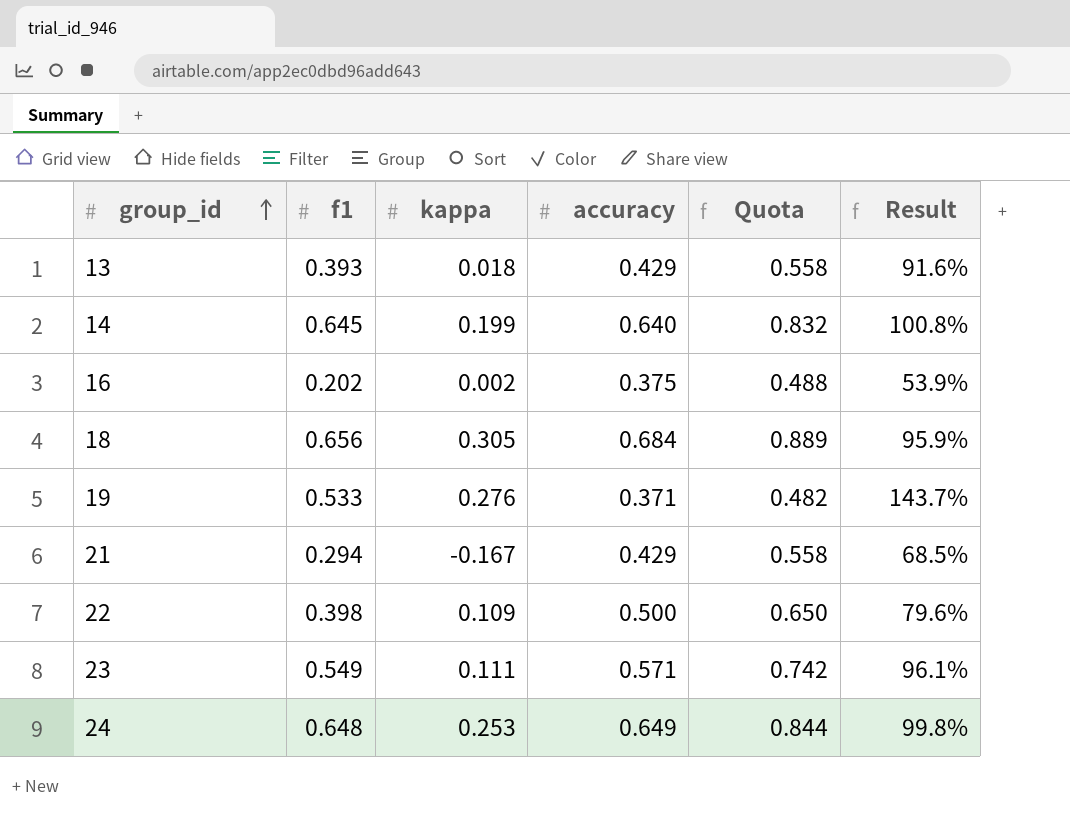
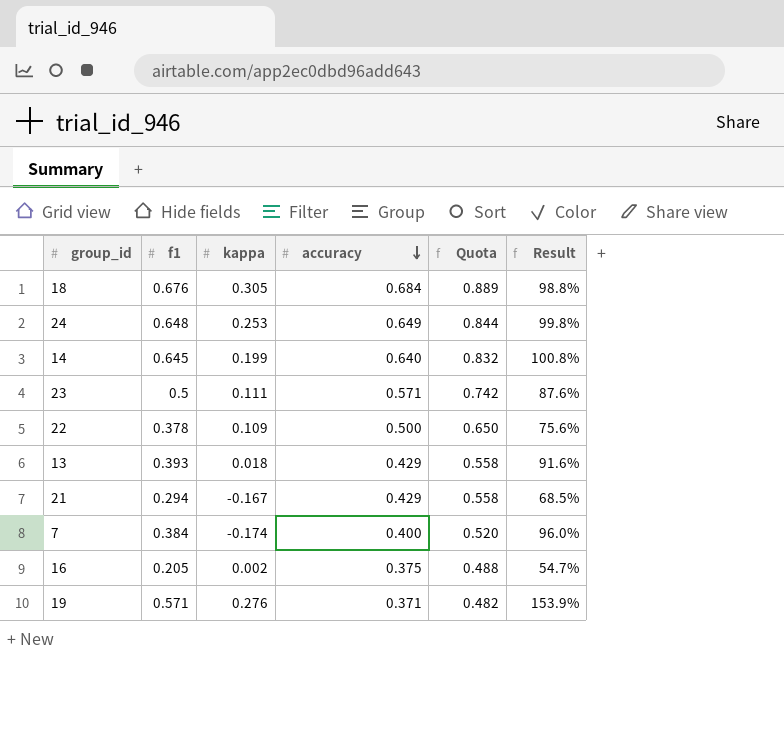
row order: group_id ascending -> accuracy descending
18 | f1: 0.656 -> 0.676
18 | Result: 95.9% -> 98.8%
23 | f1: 0.549 -> 0.5
23 | Result: 96.1% -> 87.6%
22 | f1: 0.398 -> 0.378
22 | Result: 79.6% -> 75.6%
row 7: none -> 0.384 | -0.174 | 0.400 | 0.520 | 96.0%
16 | f1: 0.202 -> 0.205
16 | Result: 53.9% -> 54.7%
19 | f1: 0.533 -> 0.571
19 | Result: 143.7% -> 153.9%

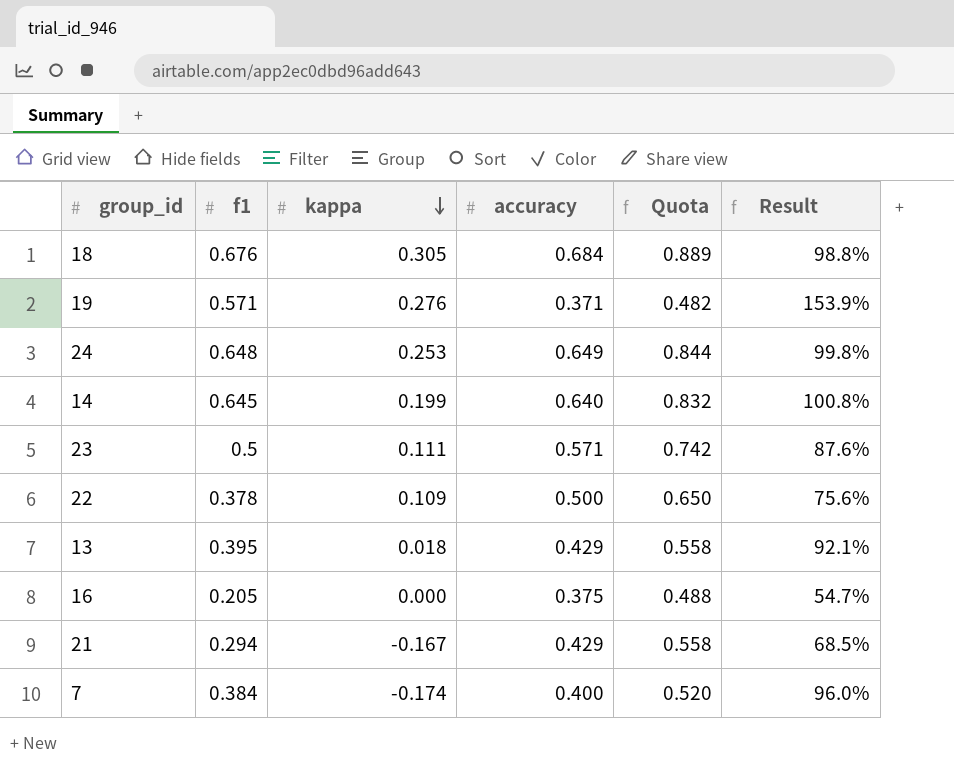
row order: accuracy descending -> kappa descending
13 | f1: 0.393 -> 0.395
13 | Result: 91.6% -> 92.1%
16 | kappa: 0.002 -> 0.000

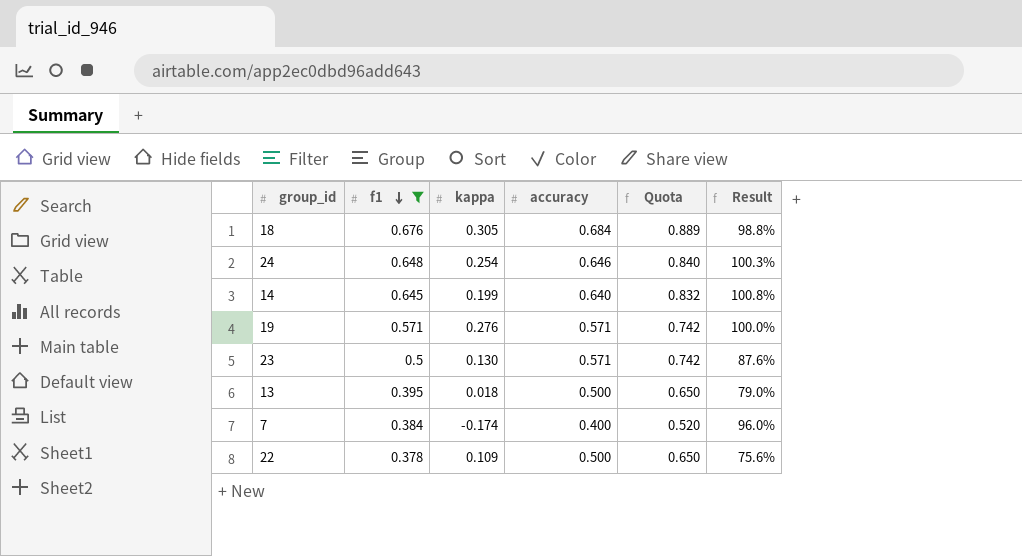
filter: none -> f1 >= 0.378
row order: kappa descending -> f1 descending
24 | kappa: 0.253 -> 0.254
24 | accuracy: 0.649 -> 0.646
24 | Quota: 0.844 -> 0.840
24 | Result: 99.8% -> 100.3%
19 | accuracy: 0.371 -> 0.571
19 | Quota: 0.482 -> 0.742
19 | Result: 153.9% -> 100.0%
23 | kappa: 0.111 -> 0.130
13 | accuracy: 0.429 -> 0.500
13 | Quota: 0.558 -> 0.650
13 | Result: 92.1% -> 79.0%

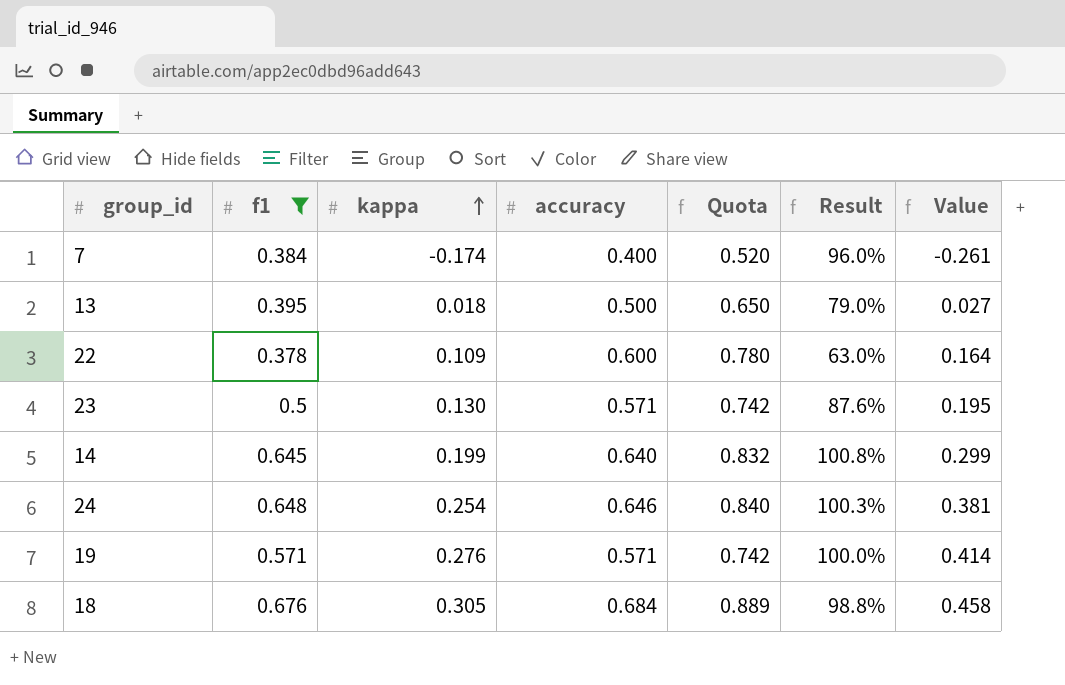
row order: f1 descending -> kappa ascending
column Value | formula: none -> [kappa] * 1.5
22 | accuracy: 0.500 -> 0.600
22 | Quota: 0.650 -> 0.780
22 | Result: 75.6% -> 63.0%

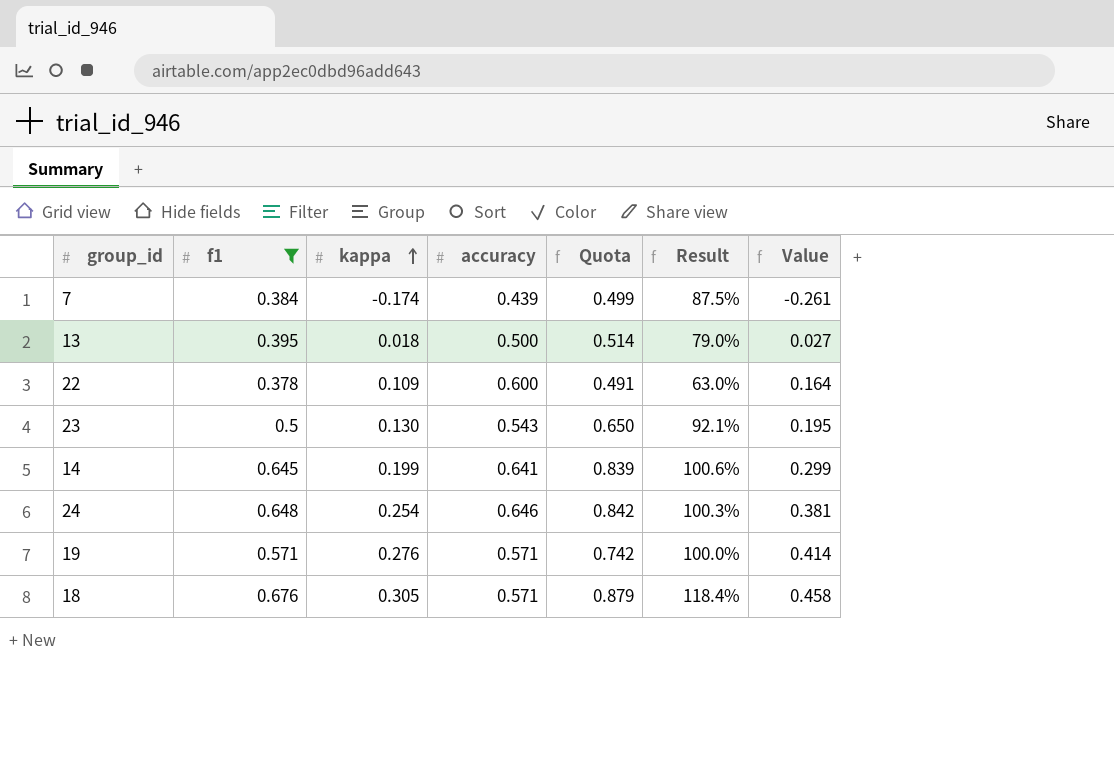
column Quota | formula: [accuracy] * 1.3 -> [f1] * 1.3
7 | accuracy: 0.400 -> 0.439
7 | Result: 96.0% -> 87.5%
23 | accuracy: 0.571 -> 0.543
23 | Result: 87.6% -> 92.1%
14 | accuracy: 0.640 -> 0.641
14 | Result: 100.8% -> 100.6%
18 | accuracy: 0.684 -> 0.571
18 | Result: 98.8% -> 118.4%

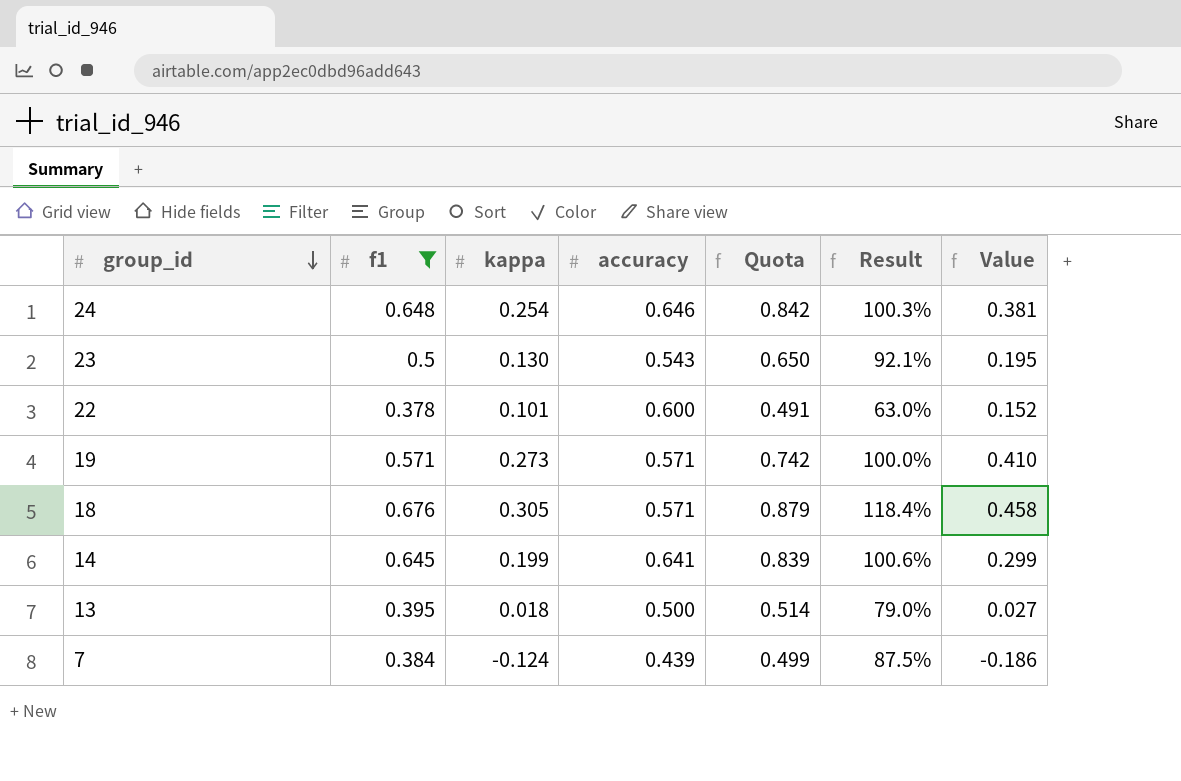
row order: kappa ascending -> group_id descending
22 | kappa: 0.109 -> 0.101
22 | Value: 0.164 -> 0.152
19 | kappa: 0.276 -> 0.273
19 | Value: 0.414 -> 0.410
7 | kappa: -0.174 -> -0.124
7 | Value: -0.261 -> -0.186

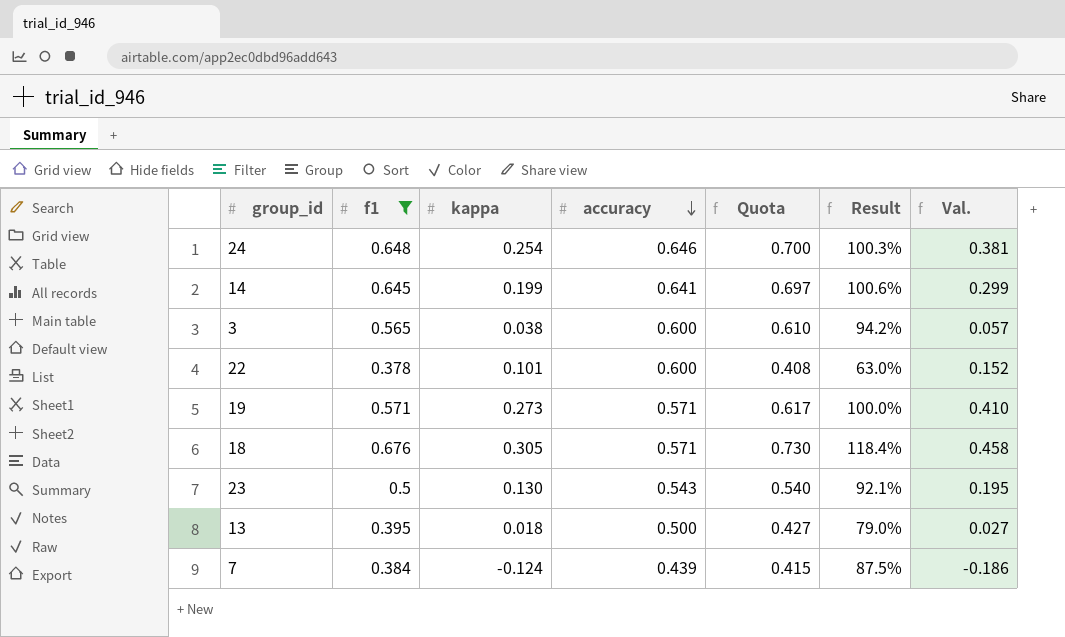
row order: group_id descending -> accuracy descending
column Quota | formula: [f1] * 1.3 -> [f1] * 1.08
column name: Value -> Val.
row 3: none -> 0.565 | 0.038 | 0.600 | 0.610 | 94.2% | 0.057

